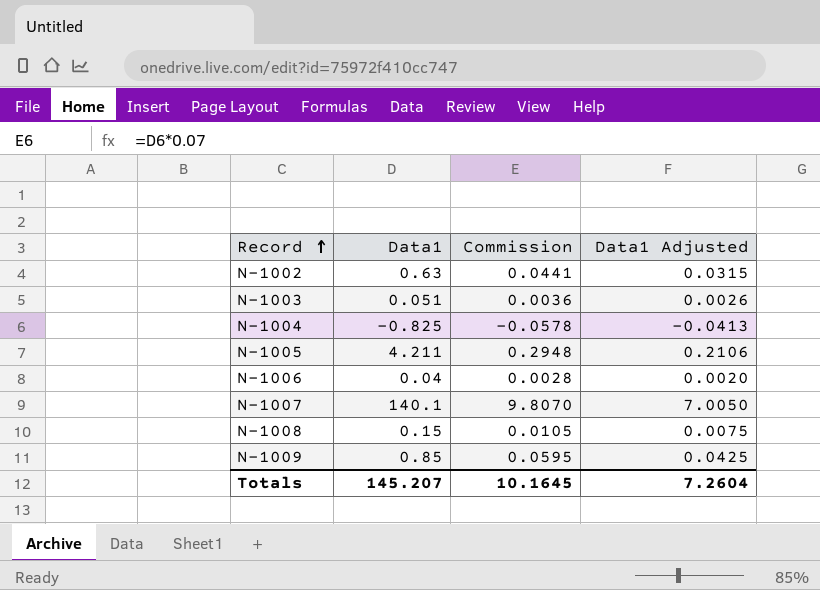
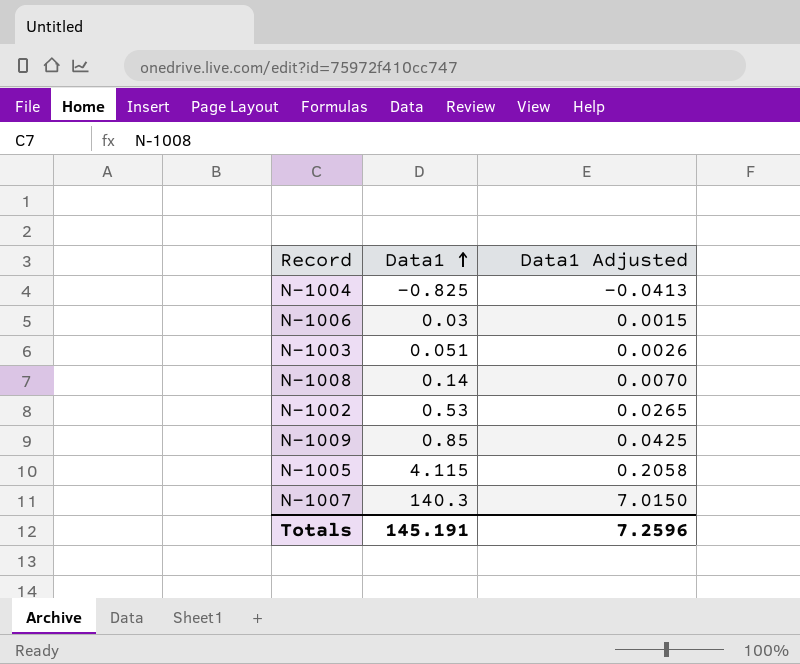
row order: Record ascending -> Data1 ascending
column Commission | formula: [Data1] * 0.07 -> none
N-1006 | Data1: 0.04 -> 0.03
N-1006 | Data1 Adjusted: 0.0020 -> 0.0015
N-1008 | Data1: 0.15 -> 0.14
N-1008 | Data1 Adjusted: 0.0075 -> 0.0070
N-1002 | Data1: 0.63 -> 0.53
N-1002 | Data1 Adjusted: 0.0315 -> 0.0265
N-1005 | Data1: 4.211 -> 4.115
N-1005 | Data1 Adjusted: 0.2106 -> 0.2058
N-1007 | Data1: 140.1 -> 140.3
N-1007 | Data1 Adjusted: 7.0050 -> 7.0150
Totals | Data1: 145.207 -> 145.191
Totals | Data1 Adjusted: 7.2604 -> 7.2596

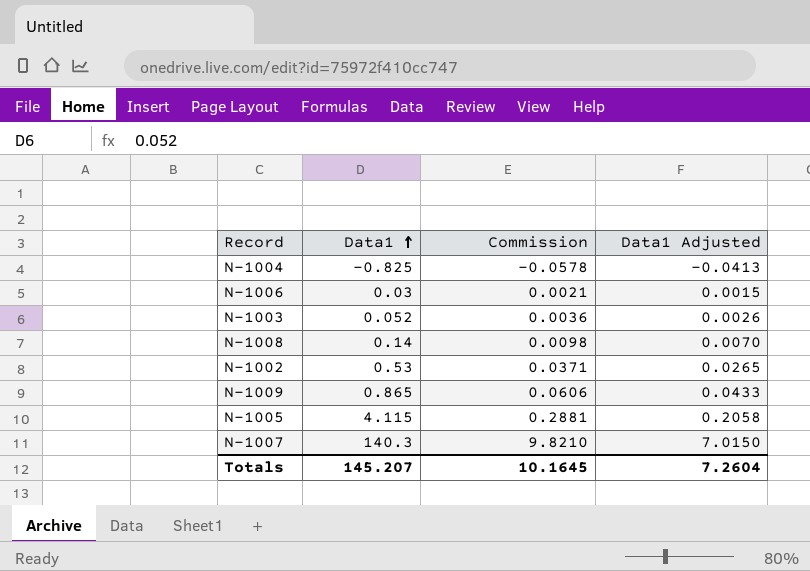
column Commission | formula: none -> [Data1] * 0.07
N-1003 | Data1: 0.051 -> 0.052
N-1009 | Data1: 0.85 -> 0.865
N-1009 | Data1 Adjusted: 0.0425 -> 0.0433
Totals | Data1: 145.191 -> 145.207
Totals | Data1 Adjusted: 7.2596 -> 7.2604

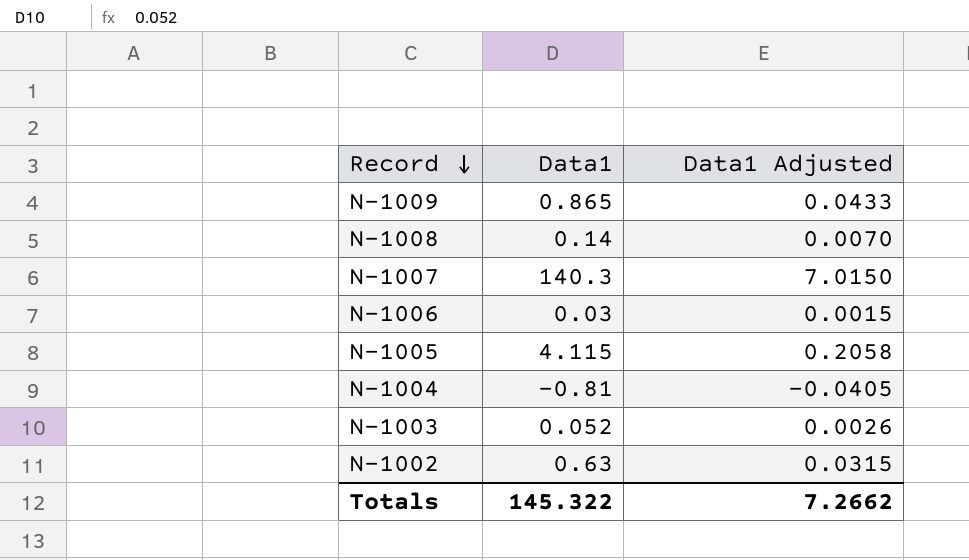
row order: Data1 ascending -> Record descending
column Commission | formula: [Data1] * 0.07 -> none
N-1004 | Data1: -0.825 -> -0.81
N-1004 | Data1 Adjusted: -0.0413 -> -0.0405
N-1002 | Data1: 0.53 -> 0.63
N-1002 | Data1 Adjusted: 0.0265 -> 0.0315
Totals | Data1: 145.207 -> 145.322
Totals | Data1 Adjusted: 7.2604 -> 7.2662

